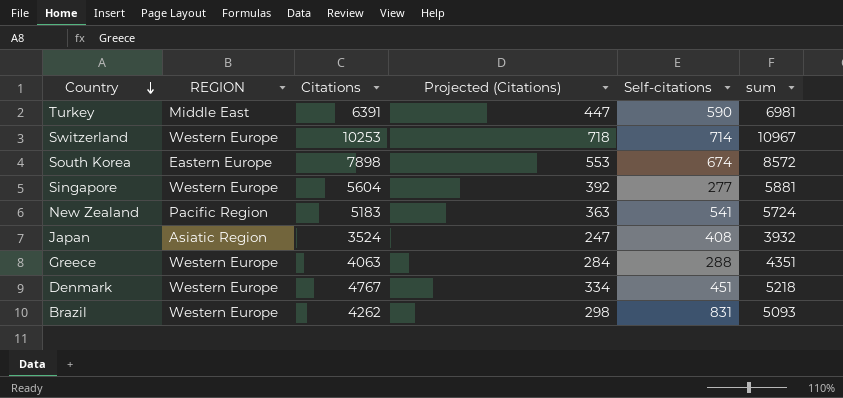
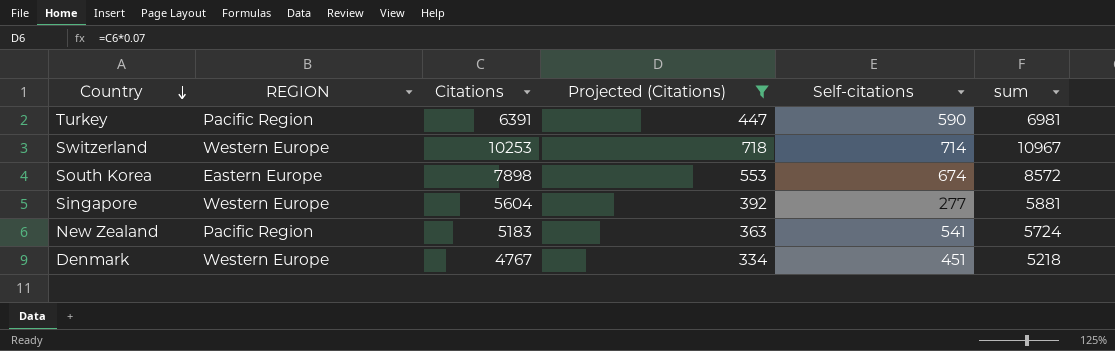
filter: none -> Projected (Citations) >= 334
Turkey | REGION: Middle East -> Pacific Region

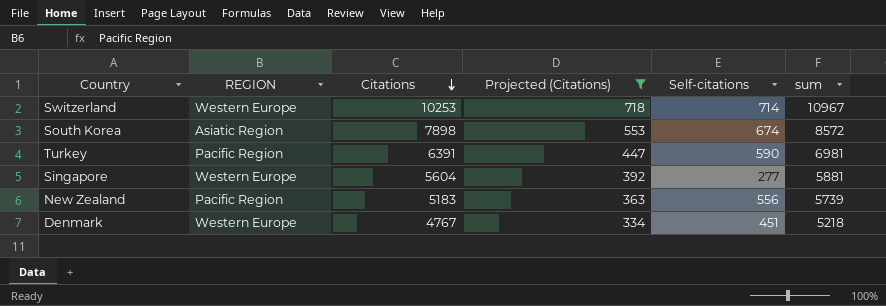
row order: Country descending -> Citations descending
South Korea | REGION: Eastern Europe -> Asiatic Region
New Zealand | Self-citations: 541 -> 556
New Zealand | sum: 5724 -> 5739

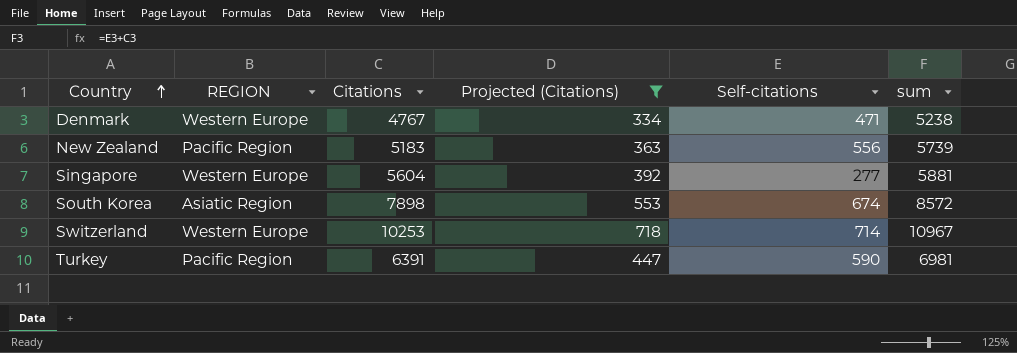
row order: Citations descending -> Country ascending
Denmark | Self-citations: 451 -> 471
Denmark | sum: 5218 -> 5238

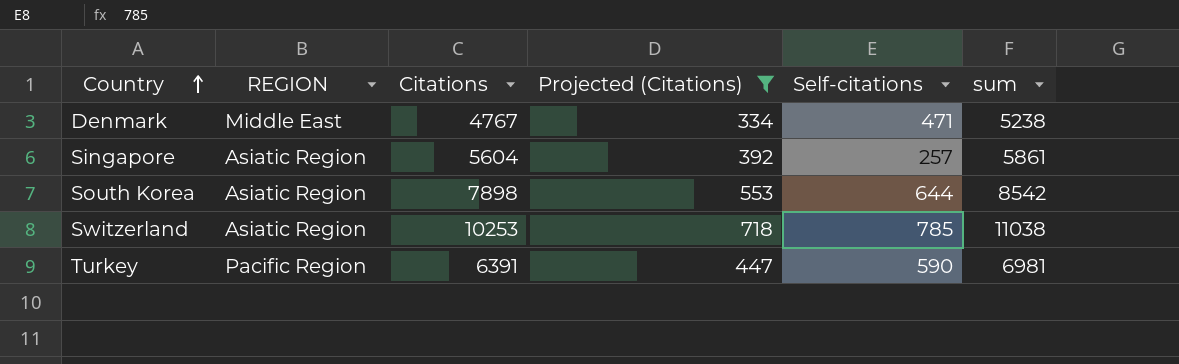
row New Zealand: Pacific Region | 5183 | 363 | 556 | 5739 -> none
Denmark | REGION: Western Europe -> Middle East
Singapore | REGION: Western Europe -> Asiatic Region
Singapore | Self-citations: 277 -> 257
Singapore | sum: 5881 -> 5861
South Korea | Self-citations: 674 -> 644
South Korea | sum: 8572 -> 8542
Switzerland | REGION: Western Europe -> Asiatic Region
Switzerland | Self-citations: 714 -> 785
Switzerland | sum: 10967 -> 11038

